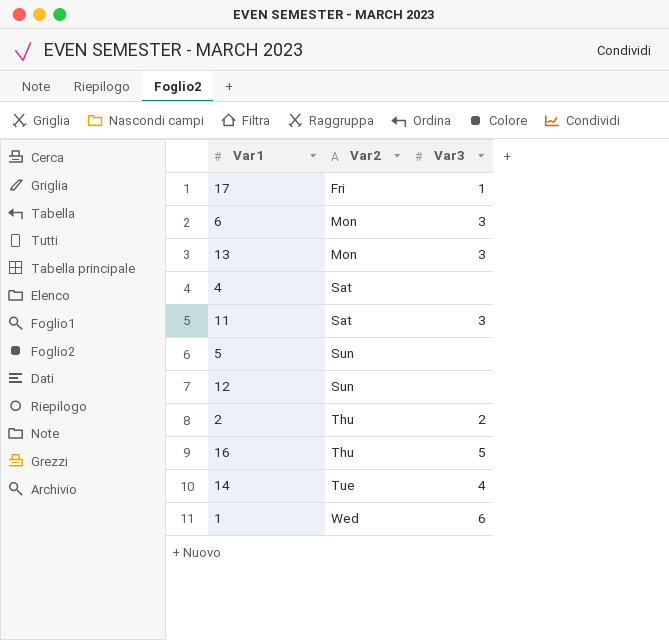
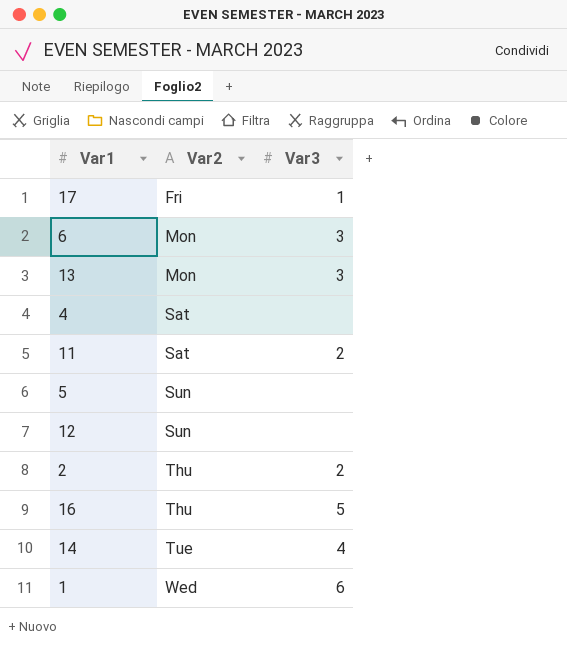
11 | Var3: 3 -> 2

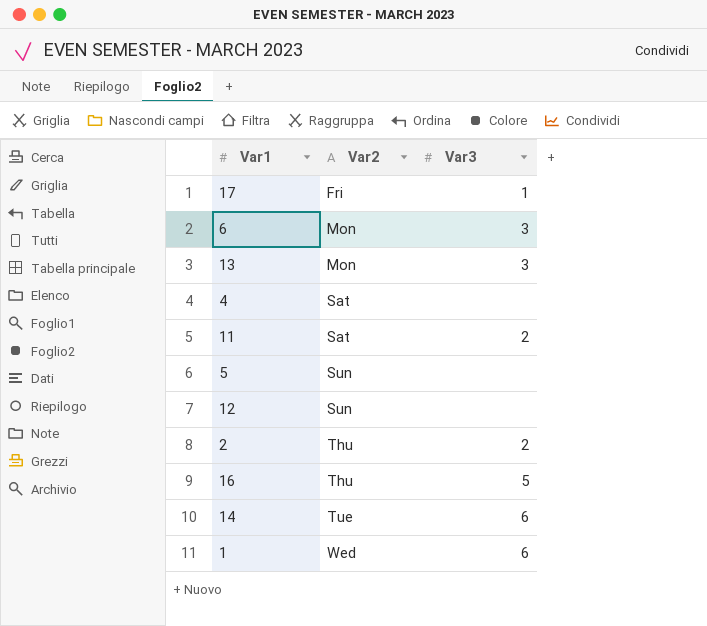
14 | Var3: 4 -> 6

